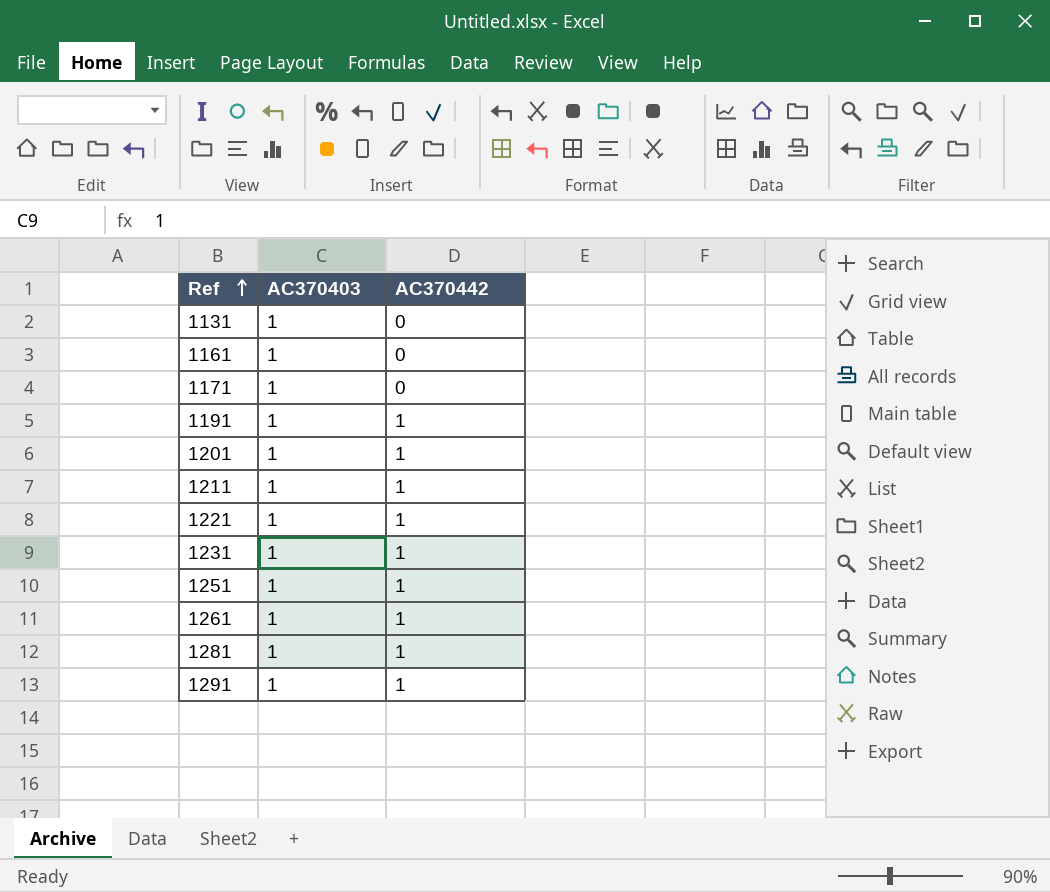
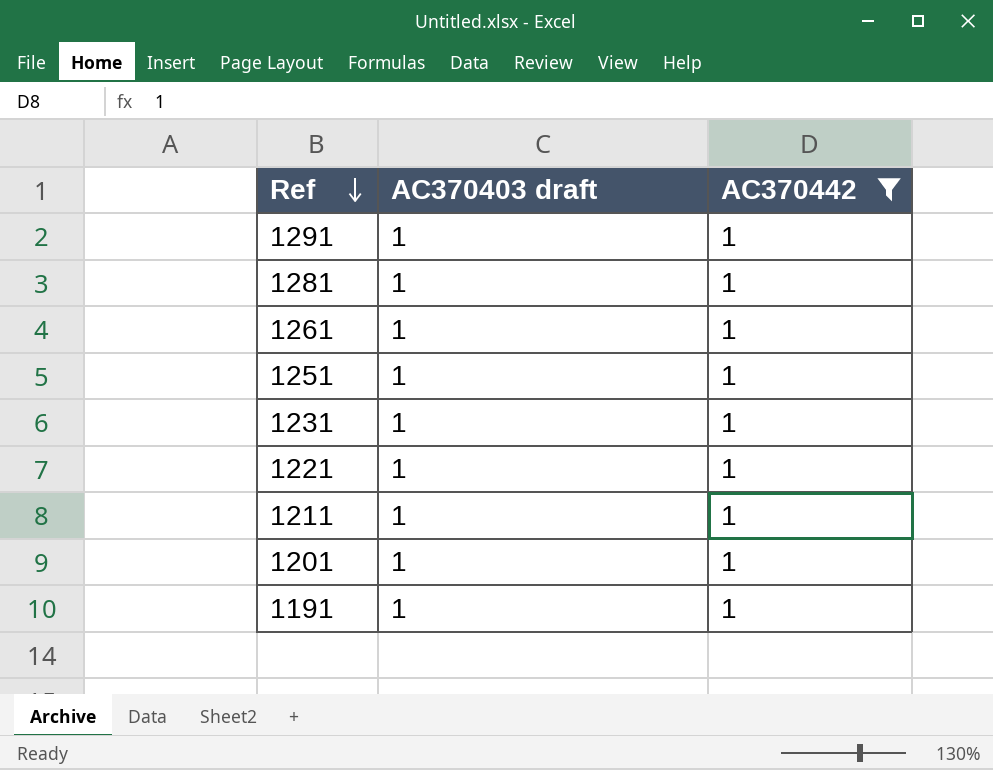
filter: none -> AC370442 = 1
row order: Ref ascending -> Ref descending
column name: AC370403 -> AC370403 draft

